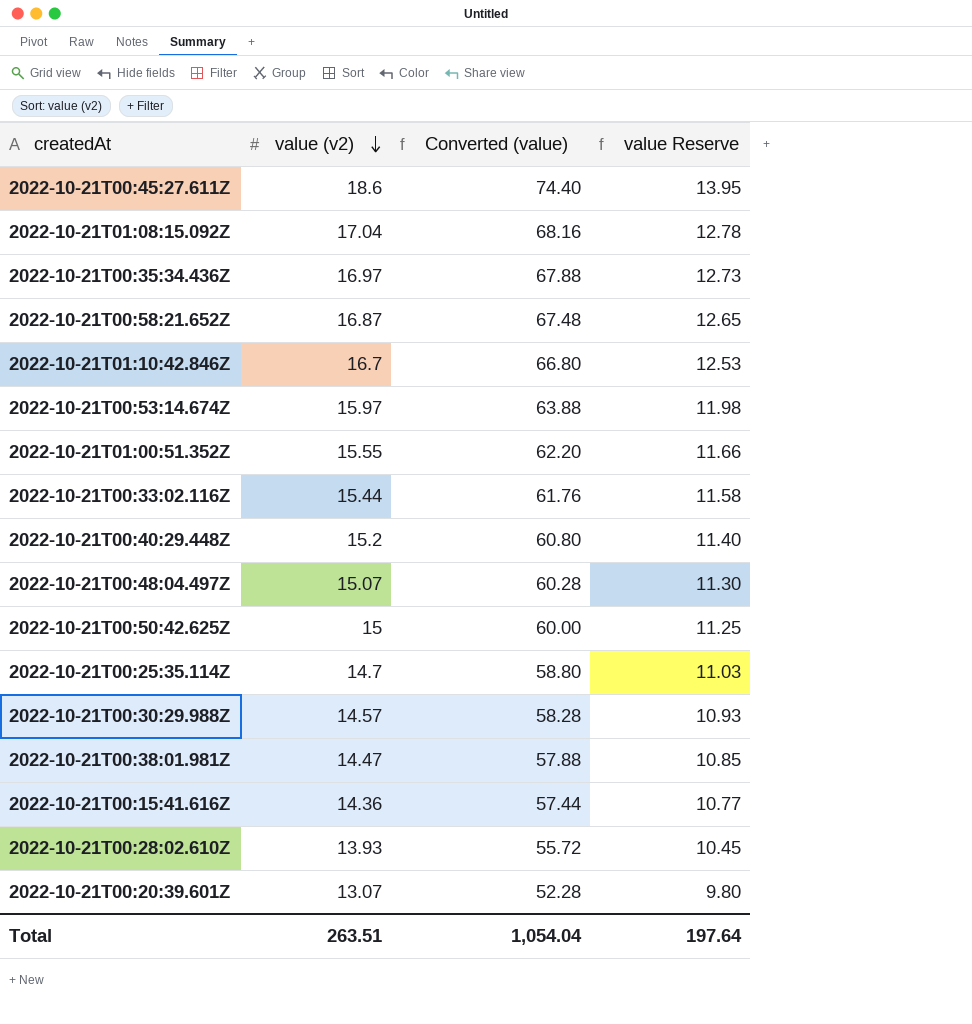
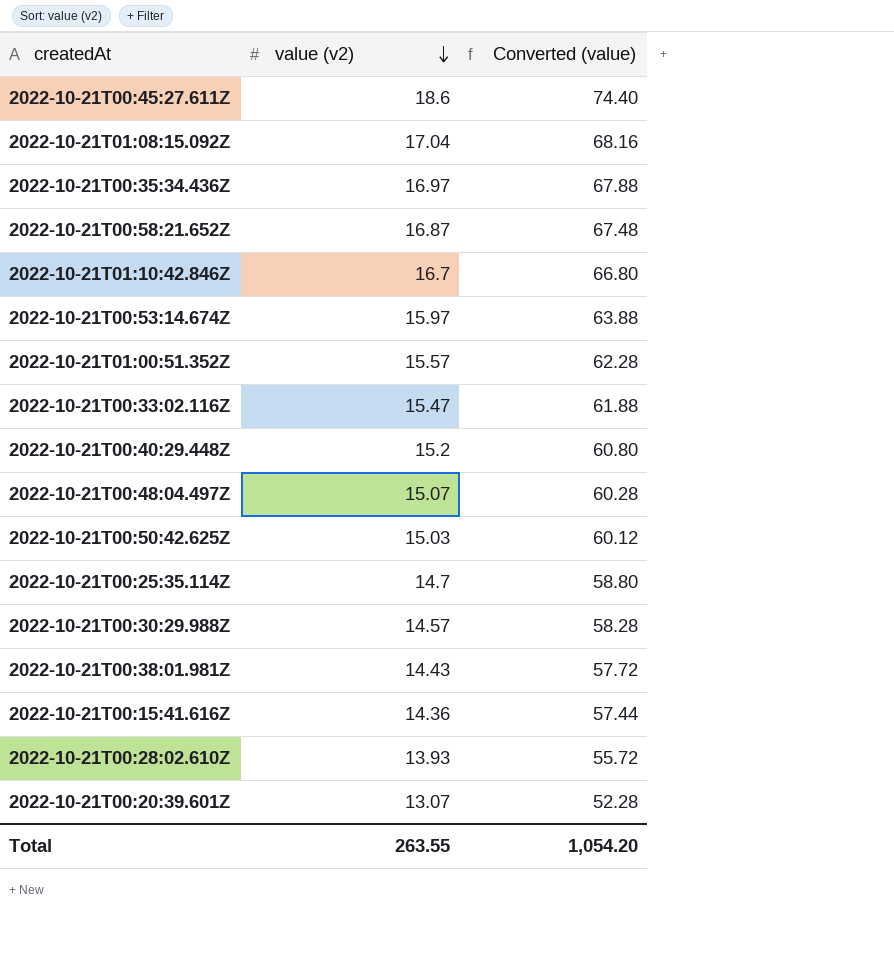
column value Reserve | formula: [value (v2)] * 0.75 -> none
2022-10-21T01:00:51.352Z | value (v2): 15.55 -> 15.57
2022-10-21T01:00:51.352Z | Converted (value): 62.20 -> 62.28
2022-10-21T00:33:02.116Z | value (v2): 15.44 -> 15.47
2022-10-21T00:33:02.116Z | Converted (value): 61.76 -> 61.88
2022-10-21T00:50:42.625Z | value (v2): 15 -> 15.03
2022-10-21T00:50:42.625Z | Converted (value): 60.00 -> 60.12
2022-10-21T00:38:01.981Z | value (v2): 14.47 -> 14.43
2022-10-21T00:38:01.981Z | Converted (value): 57.88 -> 57.72
Total | value (v2): 263.51 -> 263.55
Total | Converted (value): 1,054.04 -> 1,054.20

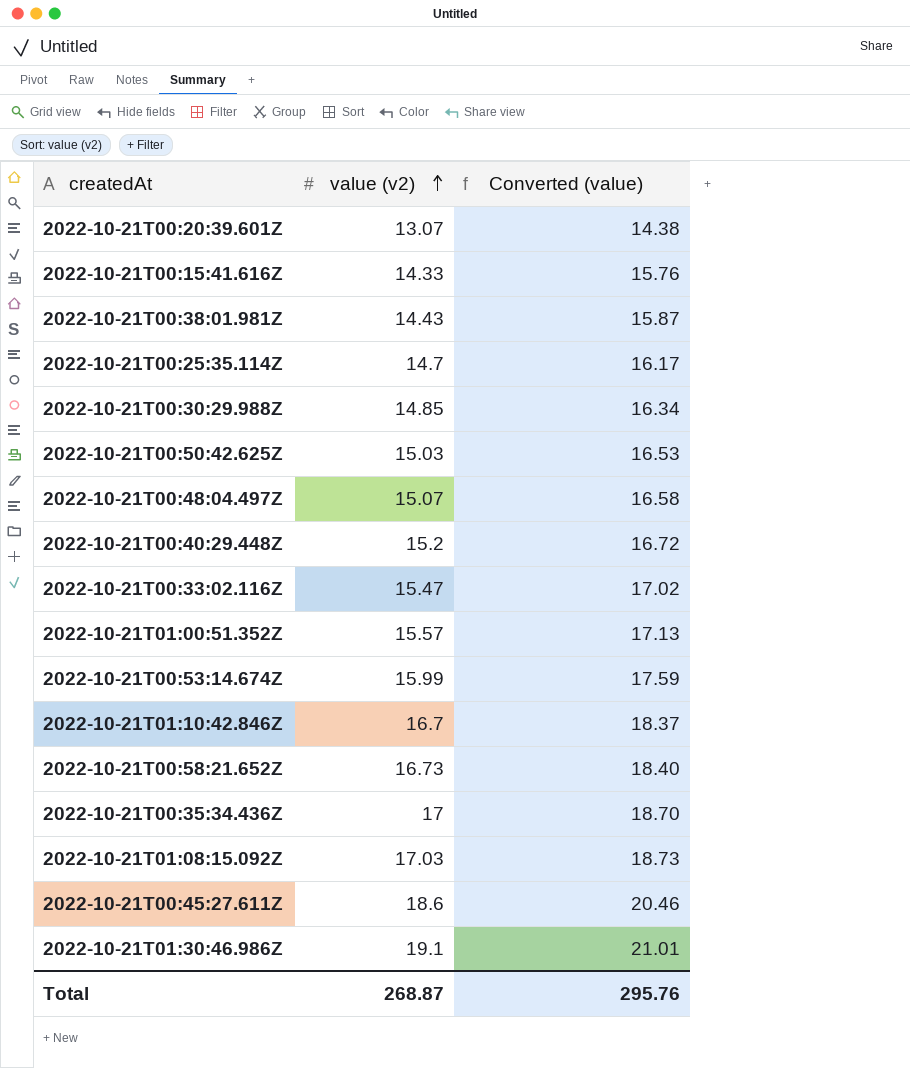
row order: value (v2) descending -> value (v2) ascending
column Converted (value) | formula: [value (v2)] * 4 -> [value (v2)] * 1.1
row 2022-10-21T00:28:02.610Z: 13.93 | 55.72 -> none
2022-10-21T00:15:41.616Z | value (v2): 14.36 -> 14.33
2022-10-21T00:30:29.988Z | value (v2): 14.57 -> 14.85
2022-10-21T00:53:14.674Z | value (v2): 15.97 -> 15.99
2022-10-21T00:58:21.652Z | value (v2): 16.87 -> 16.73
2022-10-21T00:35:34.436Z | value (v2): 16.97 -> 17
2022-10-21T01:08:15.092Z | value (v2): 17.04 -> 17.03
row 2022-10-21T01:30:46.986Z: none -> 19.1 | 21.01
Total | value (v2): 263.55 -> 268.87
Total | Converted (value): 1,054.20 -> 295.76

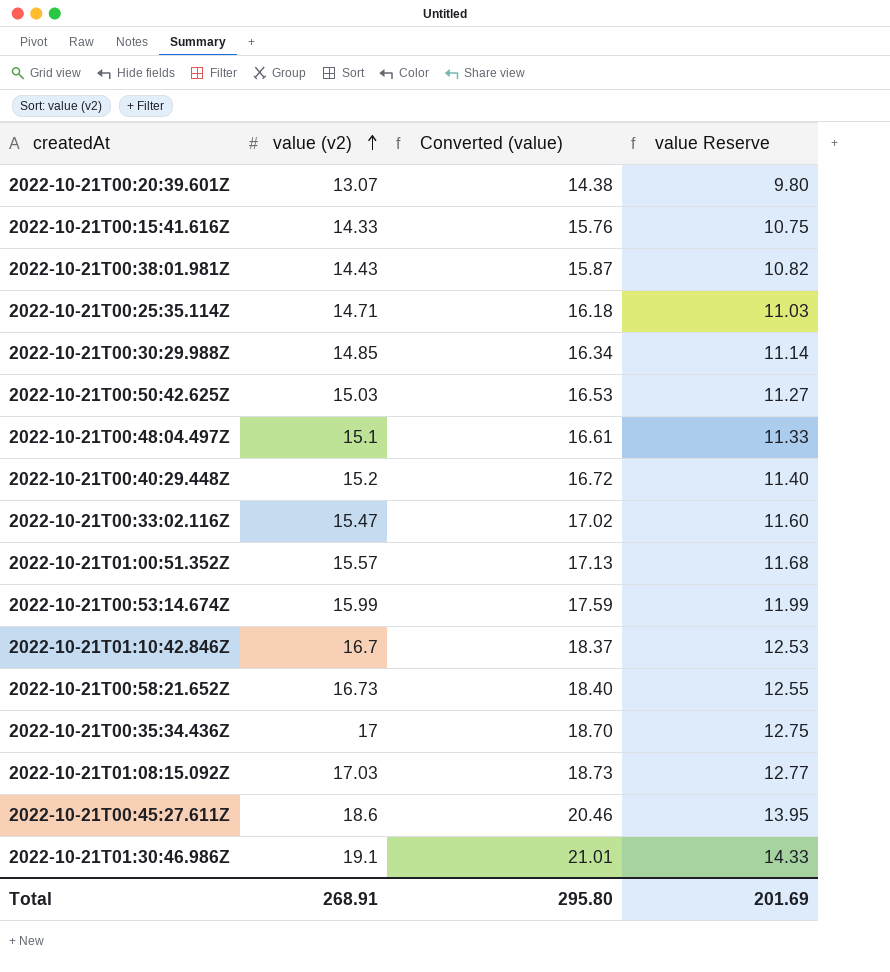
column value Reserve | formula: none -> [value (v2)] * 0.75
2022-10-21T00:25:35.114Z | value (v2): 14.7 -> 14.71
2022-10-21T00:25:35.114Z | Converted (value): 16.17 -> 16.18
2022-10-21T00:48:04.497Z | value (v2): 15.07 -> 15.1
2022-10-21T00:48:04.497Z | Converted (value): 16.58 -> 16.61
Total | value (v2): 268.87 -> 268.91
Total | Converted (value): 295.76 -> 295.80

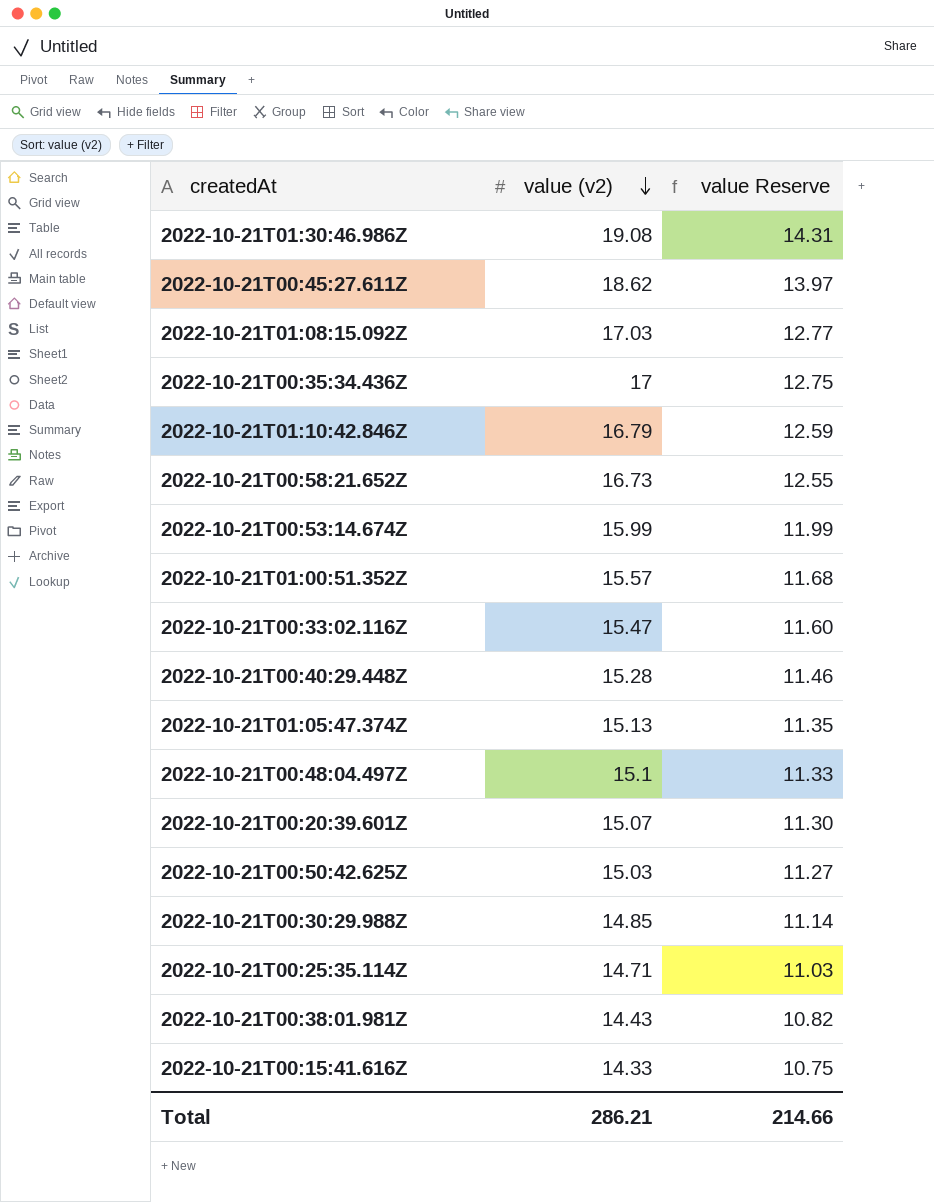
row order: value (v2) ascending -> value (v2) descending
column Converted (value) | formula: [value (v2)] * 1.1 -> none
2022-10-21T01:30:46.986Z | value (v2): 19.1 -> 19.08
2022-10-21T01:30:46.986Z | value Reserve: 14.33 -> 14.31
2022-10-21T00:45:27.611Z | value (v2): 18.6 -> 18.62
2022-10-21T00:45:27.611Z | value Reserve: 13.95 -> 13.97
2022-10-21T01:10:42.846Z | value (v2): 16.7 -> 16.79
2022-10-21T01:10:42.846Z | value Reserve: 12.53 -> 12.59
2022-10-21T00:40:29.448Z | value (v2): 15.2 -> 15.28
2022-10-21T00:40:29.448Z | value Reserve: 11.40 -> 11.46
row 2022-10-21T01:05:47.374Z: none -> 15.13 | 11.35
2022-10-21T00:20:39.601Z | value (v2): 13.07 -> 15.07
2022-10-21T00:20:39.601Z | value Reserve: 9.80 -> 11.30
Total | value (v2): 268.91 -> 286.21
Total | value Reserve: 201.69 -> 214.66

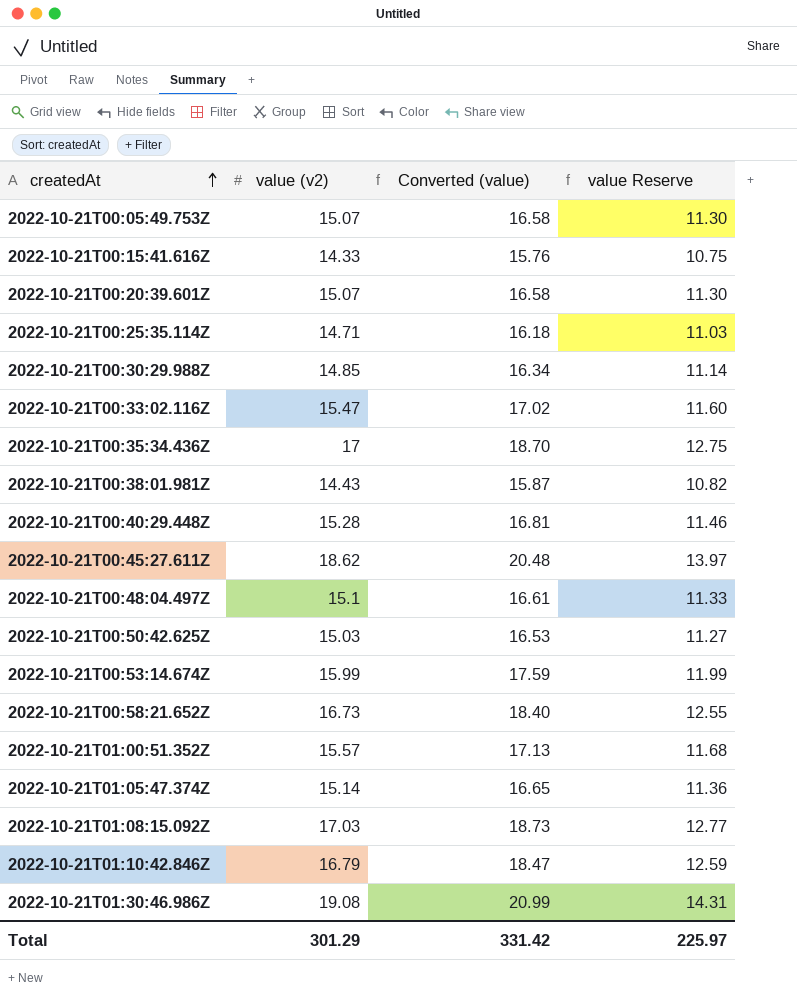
row order: value (v2) descending -> createdAt ascending
column Converted (value) | formula: none -> [value (v2)] * 1.1
row 2022-10-21T00:05:49.753Z: none -> 15.07 | 16.58 | 11.30
2022-10-21T01:05:47.374Z | value (v2): 15.13 -> 15.14
2022-10-21T01:05:47.374Z | value Reserve: 11.35 -> 11.36
Total | value (v2): 286.21 -> 301.29
Total | value Reserve: 214.66 -> 225.97

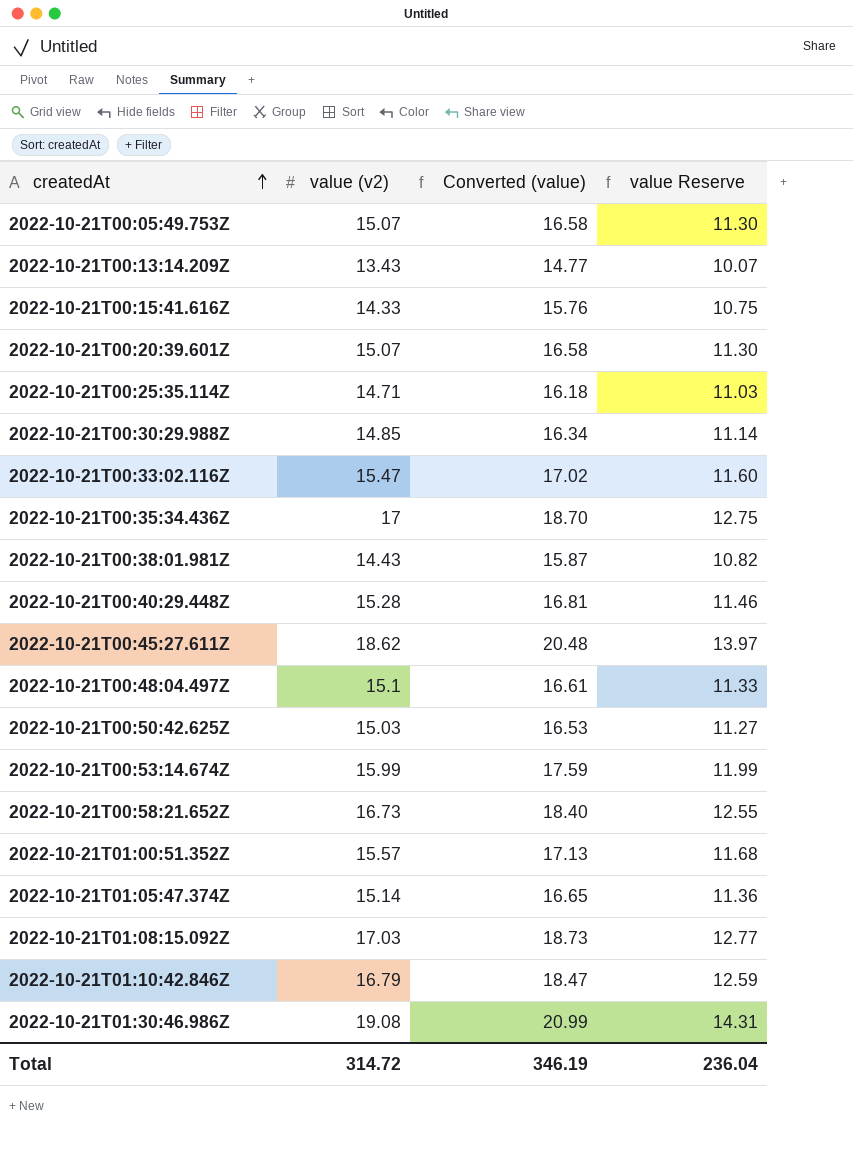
row 2022-10-21T00:13:14.209Z: none -> 13.43 | 14.77 | 10.07
Total | value (v2): 301.29 -> 314.72
Total | Converted (value): 331.42 -> 346.19
Total | value Reserve: 225.97 -> 236.04

